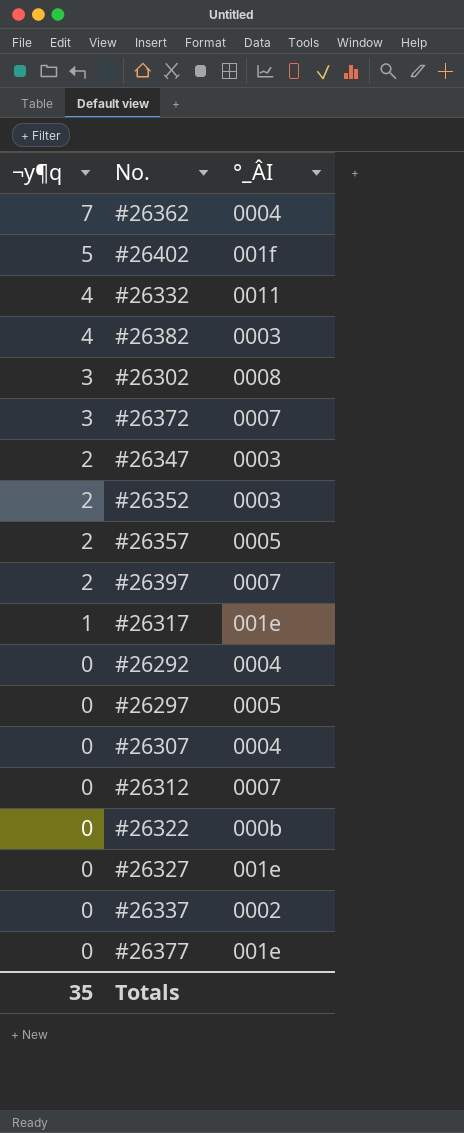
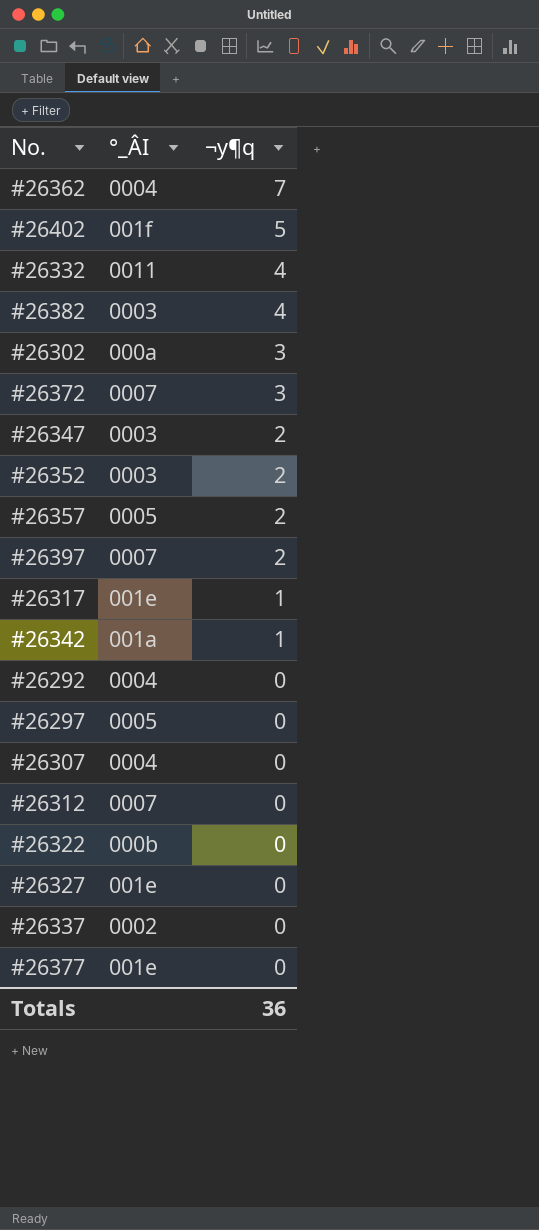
column ¬y¶q | position: 1 -> 3
#26302 | °_ÂI: 0008 -> 000a
row #26342: none -> 001a | 1
Totals | ¬y¶q: 35 -> 36

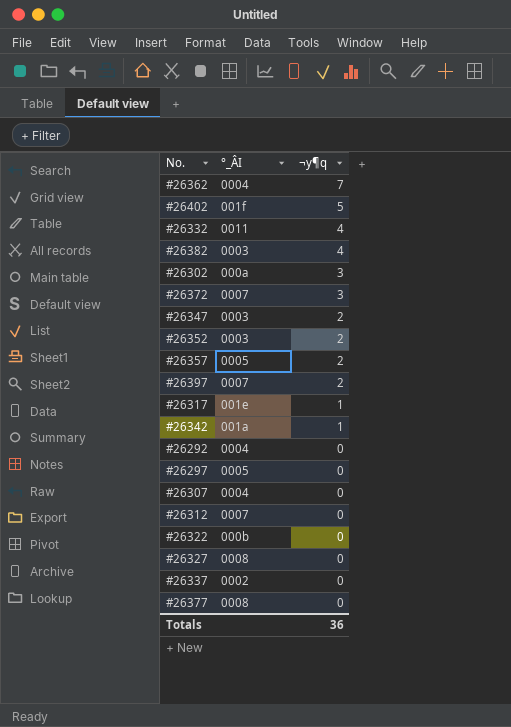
#26327 | °_ÂI: 001e -> 0008
#26377 | °_ÂI: 001e -> 0008

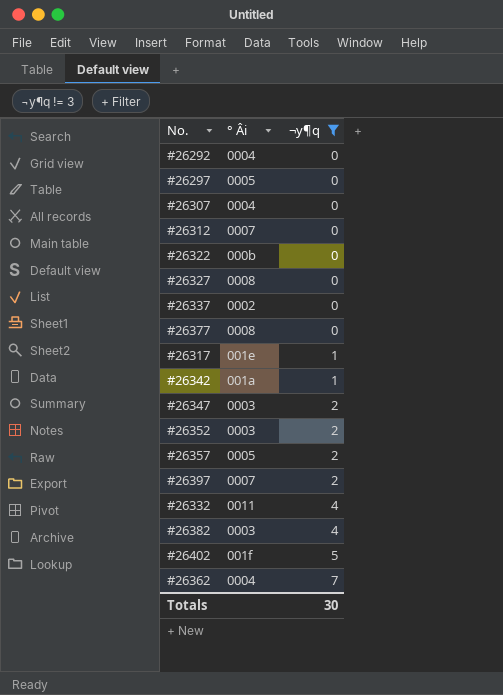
filter: none -> ¬y¶q != 3
row order: ¬y¶q descending -> ¬y¶q ascending
column name: °_ÂI -> ° Âi
Totals | ¬y¶q: 36 -> 30

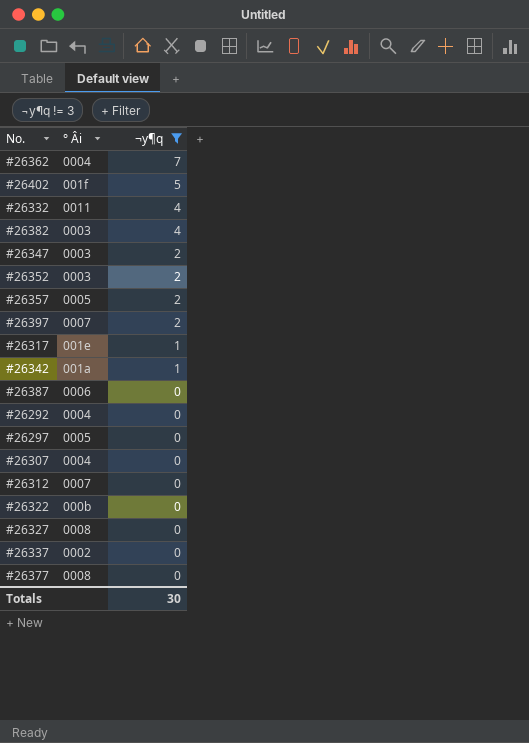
row order: ¬y¶q ascending -> ¬y¶q descending
row #26387: none -> 0006 | 0

